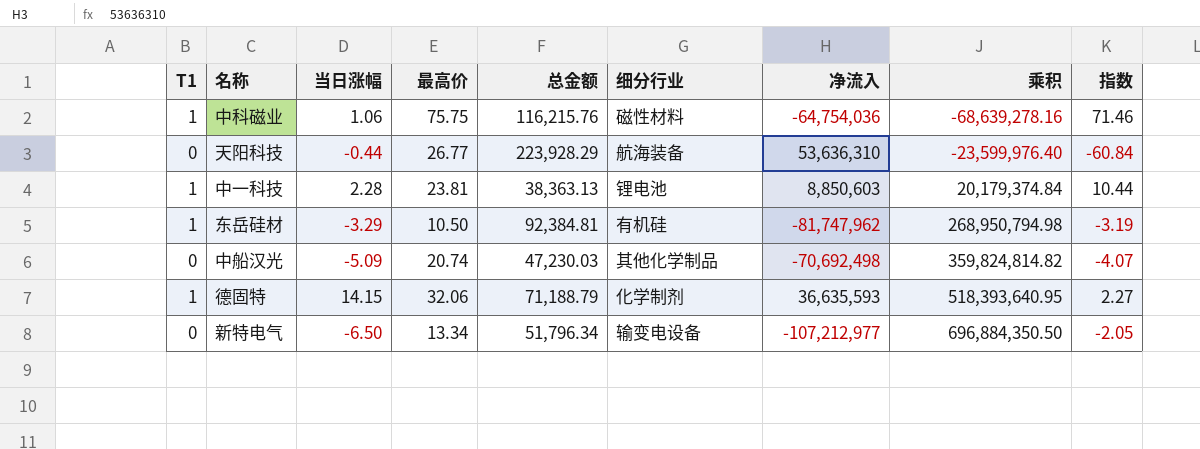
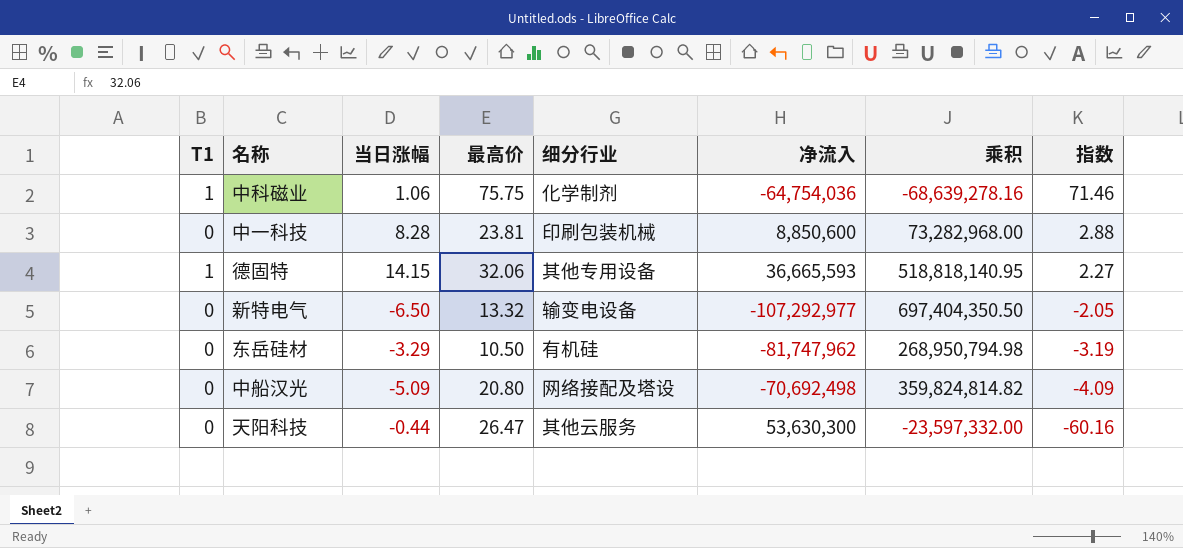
row order: 乘积 ascending -> 指数 descending
column 总金额 | position: 5 -> none
中科磁业 | 细分行业: 磁性材料 -> 化学制剂
中一科技 | T1: 1 -> 0
中一科技 | 当日涨幅: 2.28 -> 8.28
中一科技 | 细分行业: 锂电池 -> 印刷包装机械
中一科技 | 净流入: 8,850,603 -> 8,850,600
中一科技 | 乘积: 20,179,374.84 -> 73,282,968.00
中一科技 | 指数: 10.44 -> 2.88
德固特 | 细分行业: 化学制剂 -> 其他专用设备
德固特 | 净流入: 36,635,593 -> 36,665,593
德固特 | 乘积: 518,393,640.95 -> 518,818,140.95
新特电气 | 最高价: 13.34 -> 13.32
新特电气 | 净流入: -107,212,977 -> -107,292,977
新特电气 | 乘积: 696,884,350.50 -> 697,404,350.50
东岳硅材 | T1: 1 -> 0
中船汉光 | 最高价: 20.74 -> 20.80
中船汉光 | 细分行业: 其他化学制品 -> 网络接配及塔设
中船汉光 | 指数: -4.07 -> -4.09
天阳科技 | 最高价: 26.77 -> 26.47
天阳科技 | 细分行业: 航海装备 -> 其他云服务
天阳科技 | 净流入: 53,636,310 -> 53,630,300
天阳科技 | 乘积: -23,599,976.40 -> -23,597,332.00
天阳科技 | 指数: -60.84 -> -60.16

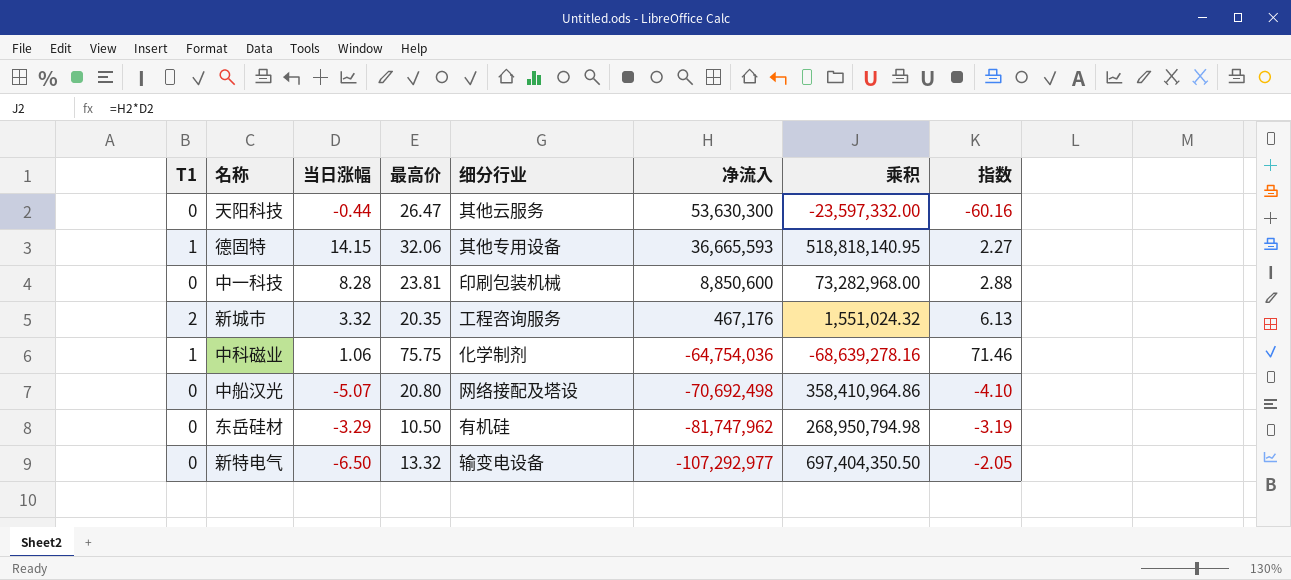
row order: 指数 descending -> 净流入 descending
row 新城市: none -> 2 | 3.32 | 20.35 | 工程咨询服务 | 467,176 | 1,551,024.32 | 6.13
中船汉光 | 当日涨幅: -5.09 -> -5.07
中船汉光 | 乘积: 359,824,814.82 -> 358,410,964.86
中船汉光 | 指数: -4.09 -> -4.10

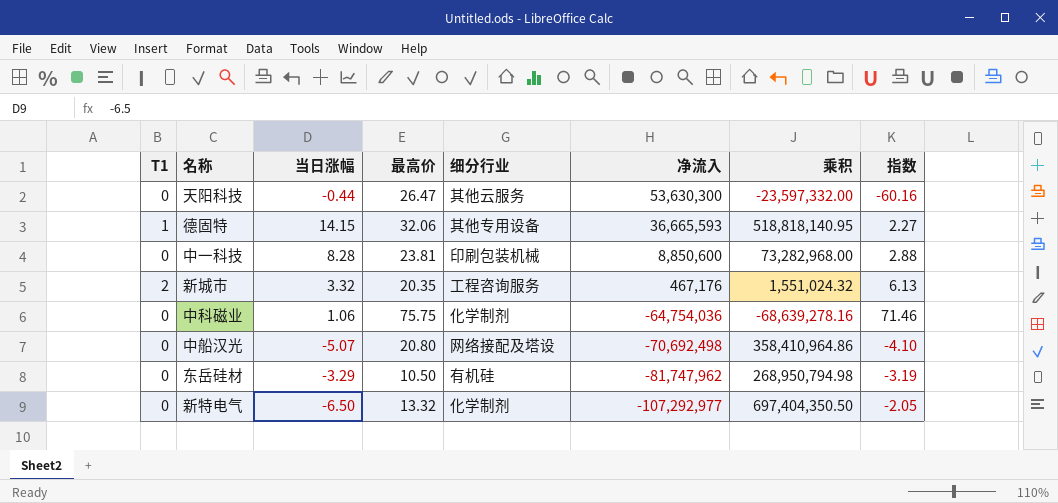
中科磁业 | T1: 1 -> 0
新特电气 | 细分行业: 输变电设备 -> 化学制剂

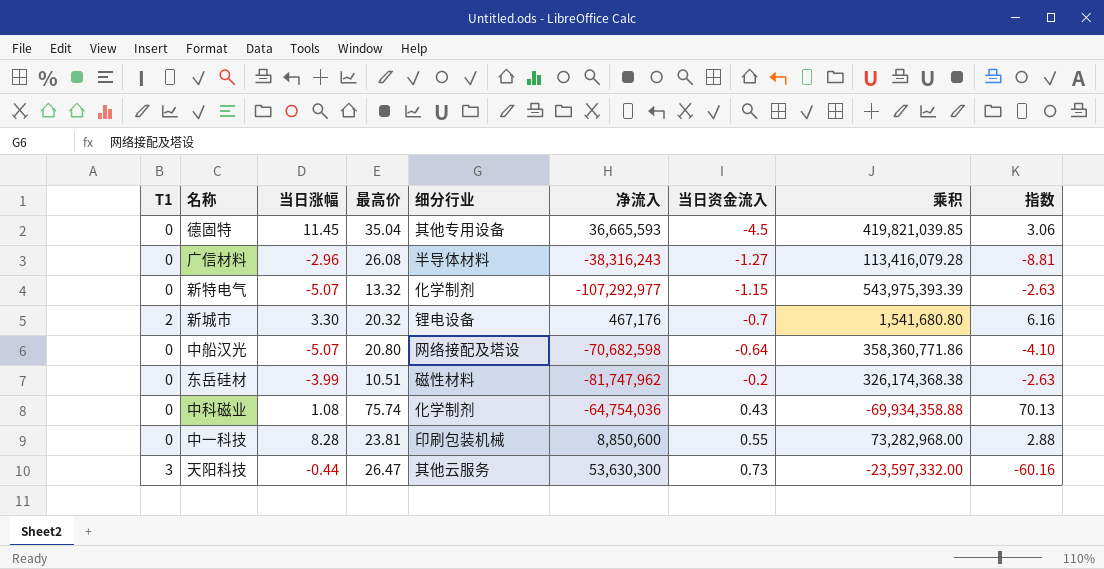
row order: 净流入 descending -> 当日资金流入 ascending
column 当日资金流入 | position: none -> 7
德固特 | T1: 1 -> 0
德固特 | 当日涨幅: 14.15 -> 11.45
德固特 | 最高价: 32.06 -> 35.04
德固特 | 乘积: 518,818,140.95 -> 419,821,039.85
德固特 | 指数: 2.27 -> 3.06
row 广信材料: none -> 0 | -2.96 | 26.08 | 半导体材料 | -38,316,243 | -1.27 | 113,416,079.28 | -8.81
新特电气 | 当日涨幅: -6.50 -> -5.07
新特电气 | 乘积: 697,404,350.50 -> 543,975,393.39
新特电气 | 指数: -2.05 -> -2.63
新城市 | 当日涨幅: 3.32 -> 3.30
新城市 | 最高价: 20.35 -> 20.32
新城市 | 细分行业: 工程咨询服务 -> 锂电设备
新城市 | 乘积: 1,551,024.32 -> 1,541,680.80
新城市 | 指数: 6.13 -> 6.16
中船汉光 | 净流入: -70,692,498 -> -70,682,598
中船汉光 | 乘积: 358,410,964.86 -> 358,360,771.86
东岳硅材 | 当日涨幅: -3.29 -> -3.99
东岳硅材 | 最高价: 10.50 -> 10.51
东岳硅材 | 细分行业: 有机硅 -> 磁性材料
东岳硅材 | 乘积: 268,950,794.98 -> 326,174,368.38
东岳硅材 | 指数: -3.19 -> -2.63
中科磁业 | 当日涨幅: 1.06 -> 1.08
中科磁业 | 最高价: 75.75 -> 75.74
中科磁业 | 乘积: -68,639,278.16 -> -69,934,358.88
中科磁业 | 指数: 71.46 -> 70.13
天阳科技 | T1: 0 -> 3

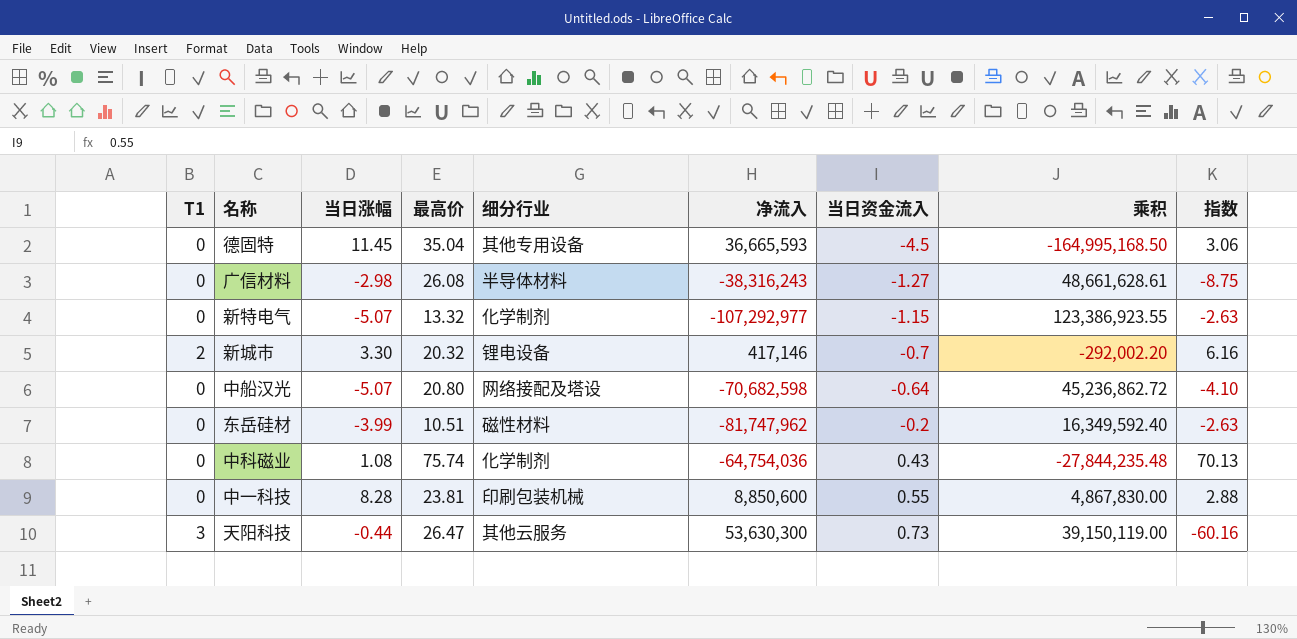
column 乘积 | formula: [当日涨幅] * [净流入] -> [净流入] * [当日资金流入]
广信材料 | 当日涨幅: -2.96 -> -2.98
广信材料 | 指数: -8.81 -> -8.75
新城市 | 净流入: 467,176 -> 417,146

